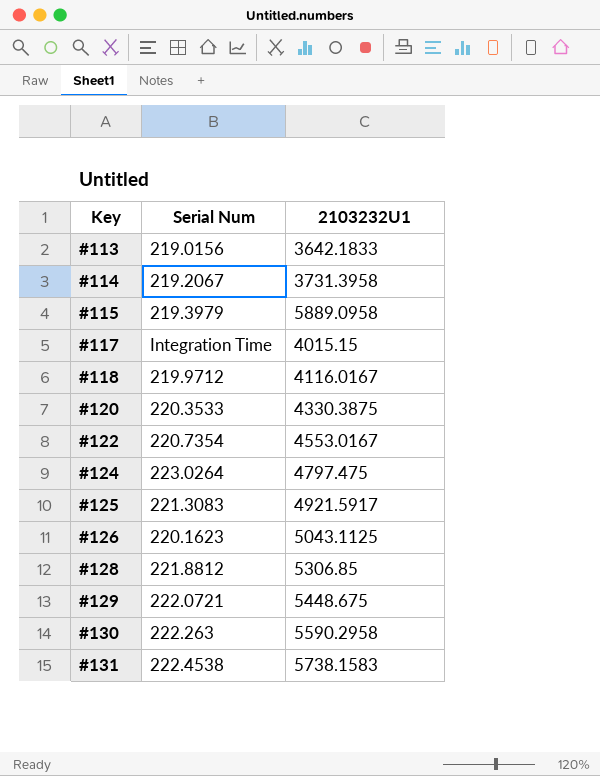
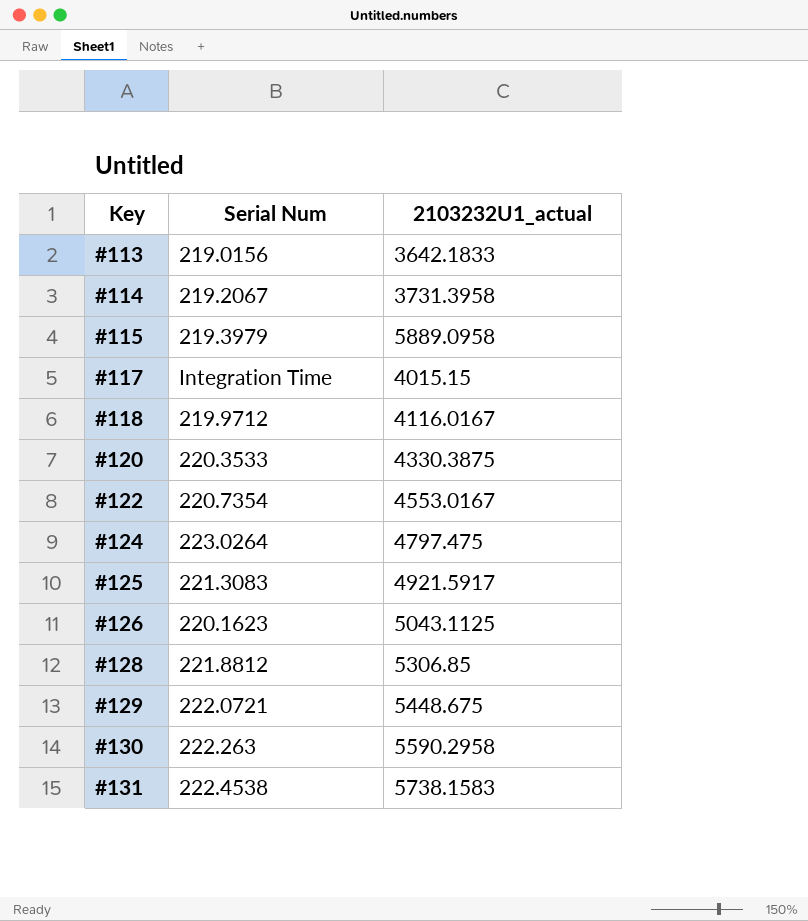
column name: 2103232U1 -> 2103232U1_actual

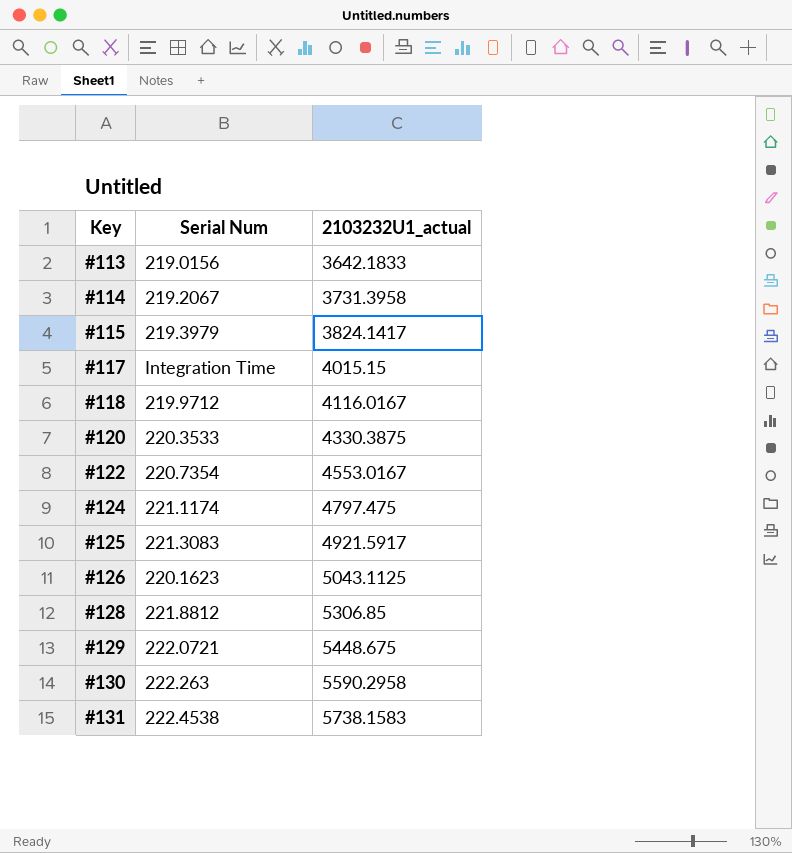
#115 | 2103232U1_actual: 5889.0958 -> 3824.1417
#124 | Serial Num: 223.0264 -> 221.1174

